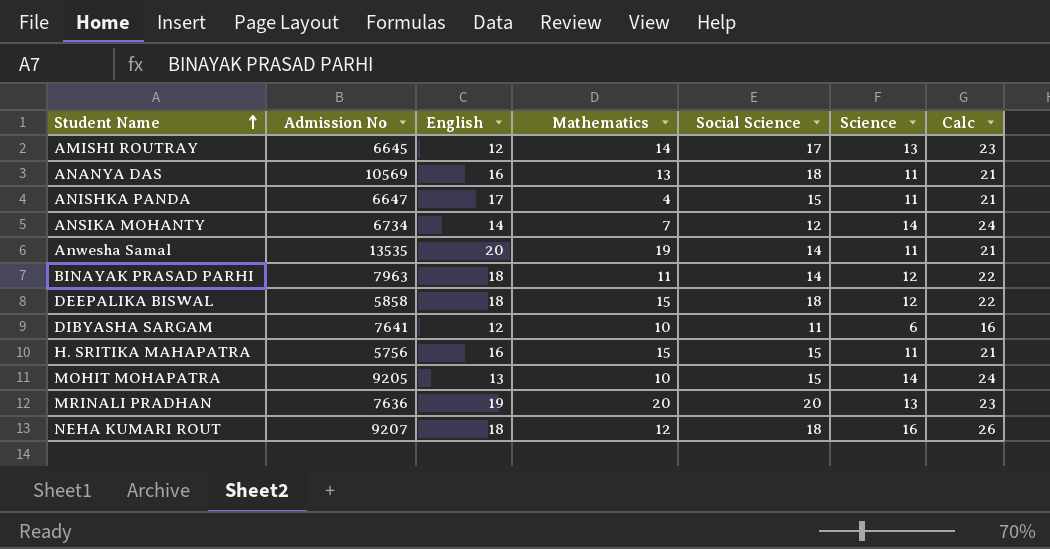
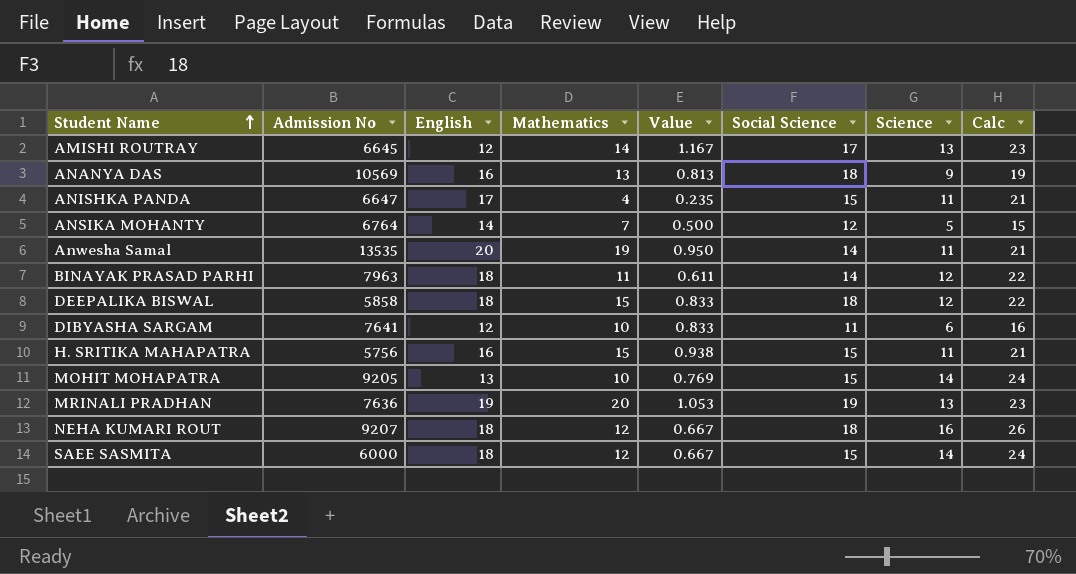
column Value | formula: none -> [Mathematics] / [English]
ANANYA DAS | Science: 11 -> 9
ANANYA DAS | Calc: 21 -> 19
ANSIKA MOHANTY | Admission No: 6734 -> 6764
ANSIKA MOHANTY | Science: 14 -> 5
ANSIKA MOHANTY | Calc: 24 -> 15
MRINALI PRADHAN | Social Science: 20 -> 19
row SAEE SASMITA: none -> 6000 | 18 | 12 | 0.667 | 15 | 14 | 24

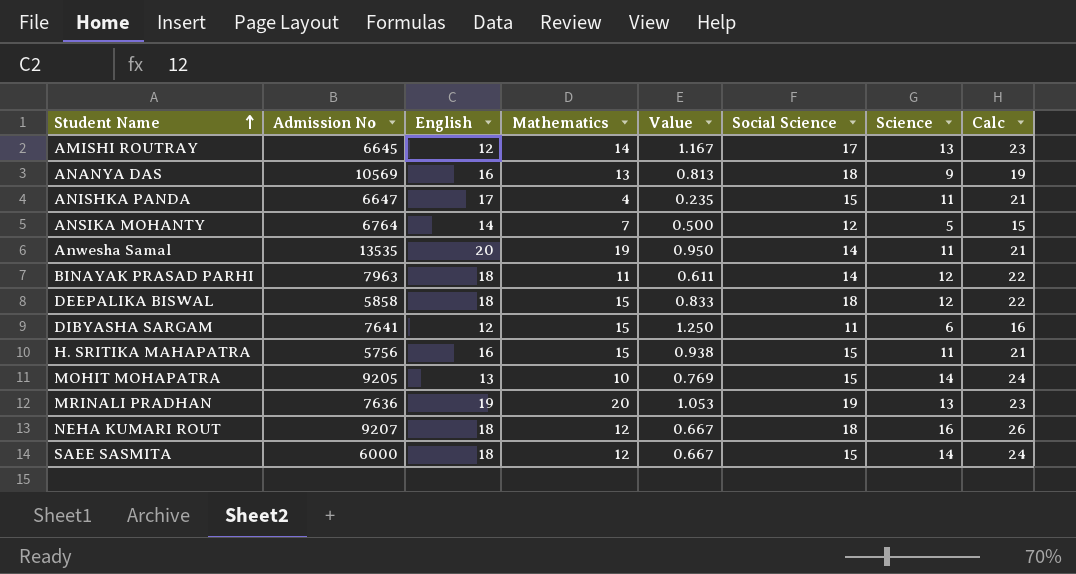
DIBYASHA SARGAM | Mathematics: 10 -> 15
DIBYASHA SARGAM | Value: 0.833 -> 1.250

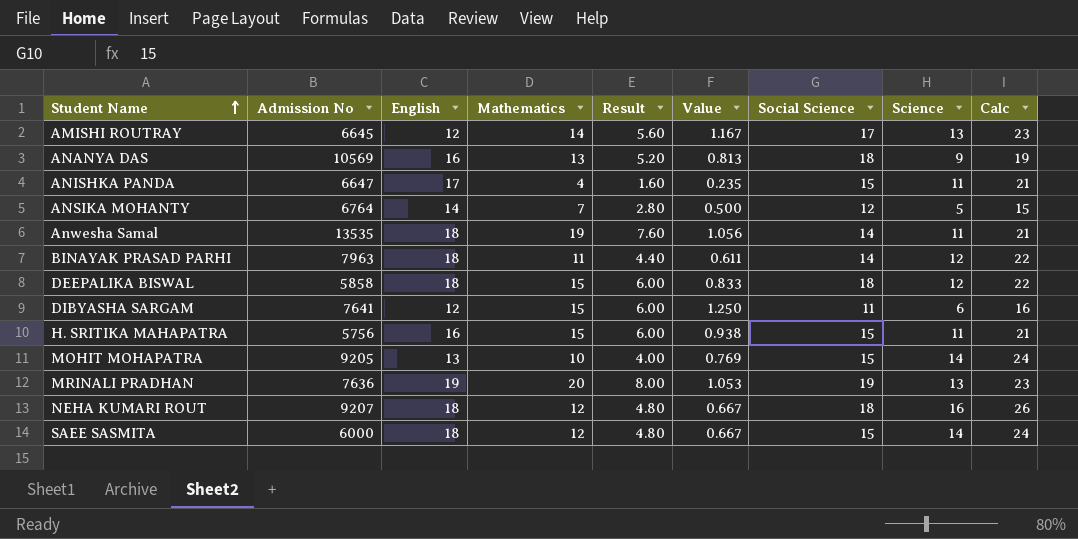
column Result | formula: none -> [Mathematics] * 0.4
Anwesha Samal | English: 20 -> 18
Anwesha Samal | Value: 0.950 -> 1.056

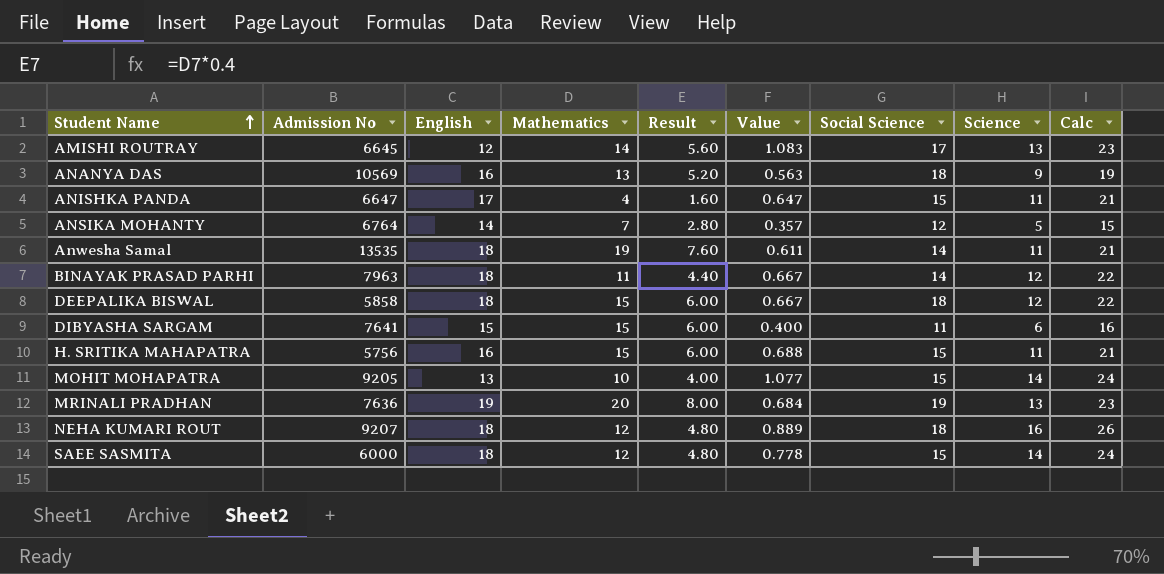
column Value | formula: [Mathematics] / [English] -> [Science] / [English]
DIBYASHA SARGAM | English: 12 -> 15

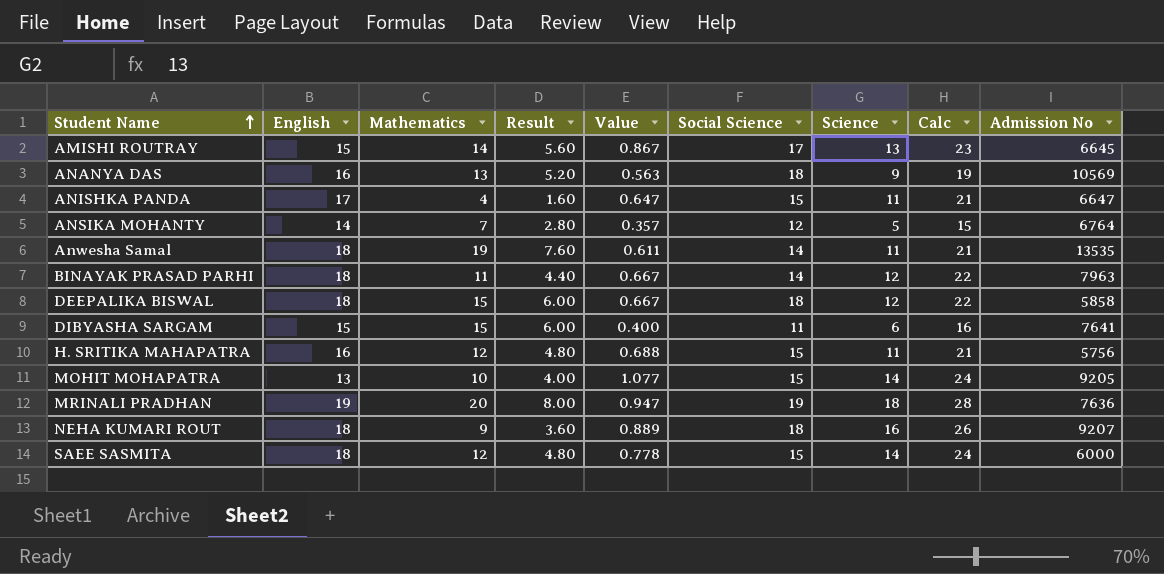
column Admission No | position: 2 -> 9
AMISHI ROUTRAY | English: 12 -> 15
AMISHI ROUTRAY | Value: 1.083 -> 0.867
H. SRITIKA MAHAPATRA | Mathematics: 15 -> 12
H. SRITIKA MAHAPATRA | Result: 6.00 -> 4.80
MRINALI PRADHAN | Value: 0.684 -> 0.947
MRINALI PRADHAN | Science: 13 -> 18
MRINALI PRADHAN | Calc: 23 -> 28
NEHA KUMARI ROUT | Mathematics: 12 -> 9
NEHA KUMARI ROUT | Result: 4.80 -> 3.60

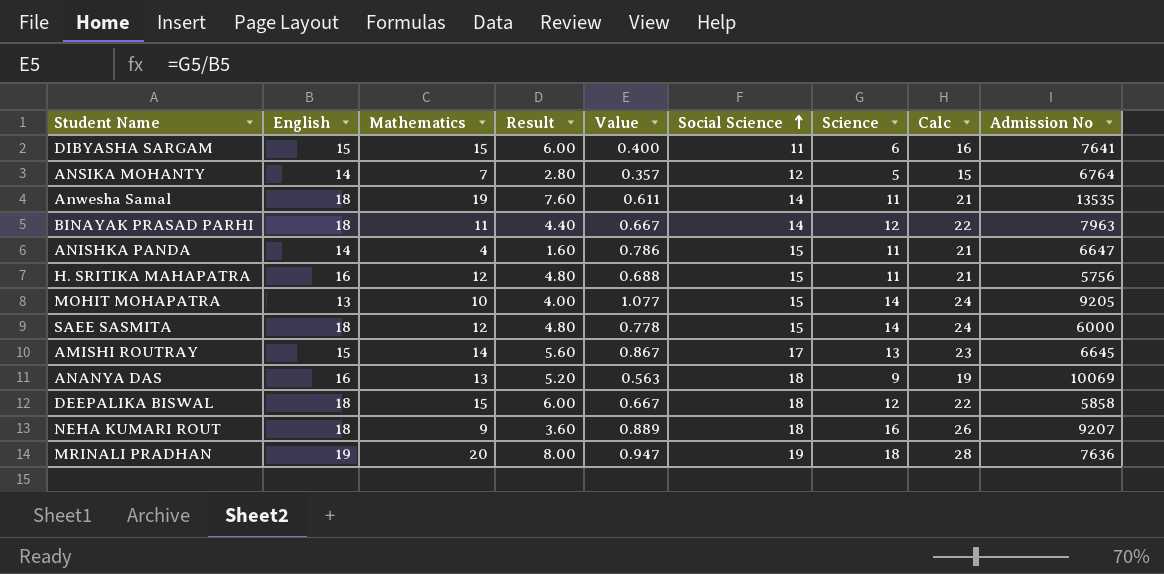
row order: Student Name ascending -> Social Science ascending
ANISHKA PANDA | English: 17 -> 14
ANISHKA PANDA | Value: 0.647 -> 0.786
ANANYA DAS | Admission No: 10569 -> 10069

